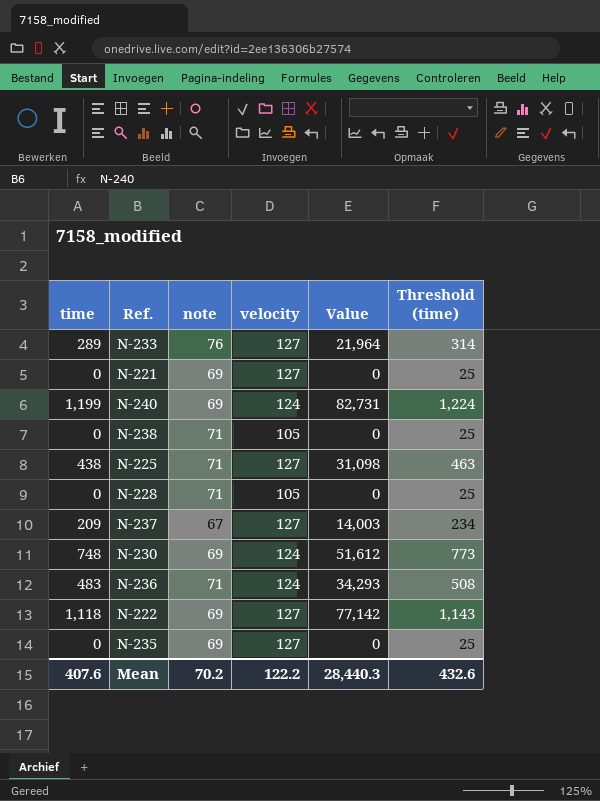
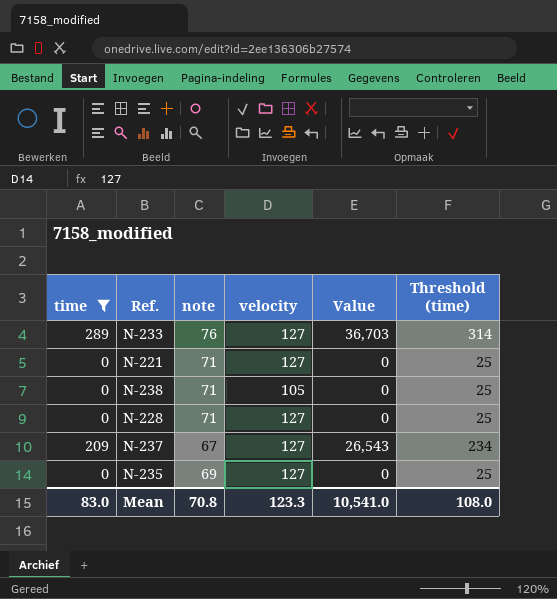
filter: none -> time <= 289
column Value | formula: [time] * [note] -> [time] * [velocity]
N-221 | note: 69 -> 71
N-228 | velocity: 105 -> 127
Mean | time: 407.6 -> 83.0
Mean | note: 70.2 -> 70.8
Mean | velocity: 122.2 -> 123.3
Mean | Value: 28,440.3 -> 10,541.0
Mean | Threshold (time): 432.6 -> 108.0

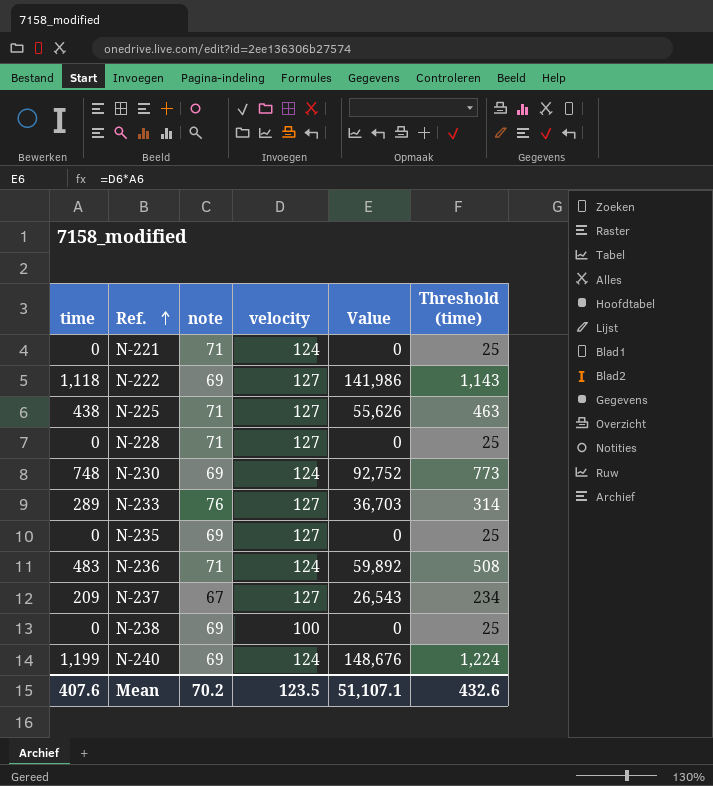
filter: time <= 289 -> none
row order: none -> Ref. ascending
N-221 | velocity: 127 -> 124
N-238 | note: 71 -> 69
N-238 | velocity: 105 -> 100
Mean | time: 83.0 -> 407.6
Mean | note: 70.8 -> 70.2
Mean | velocity: 123.3 -> 123.5
Mean | Value: 10,541.0 -> 51,107.1
Mean | Threshold (time): 108.0 -> 432.6

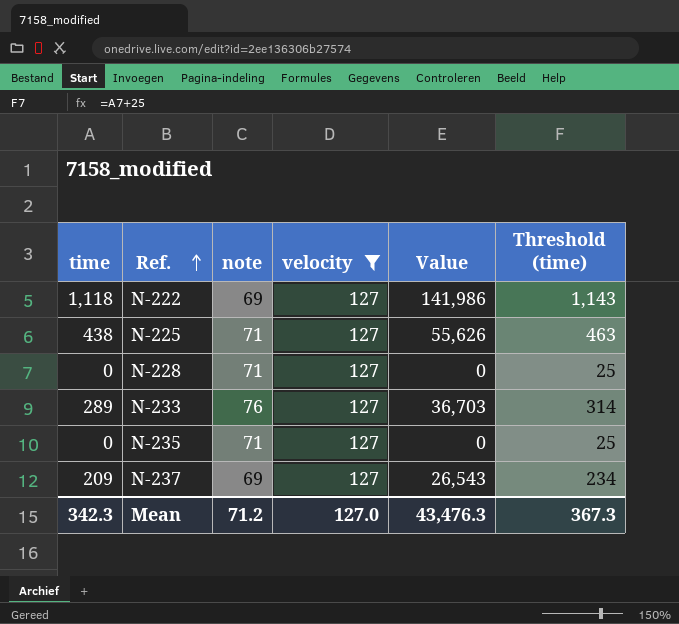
filter: none -> velocity = 127
N-235 | note: 69 -> 71
N-237 | note: 67 -> 69
Mean | time: 407.6 -> 342.3
Mean | note: 70.2 -> 71.2
Mean | velocity: 123.5 -> 127.0
Mean | Value: 51,107.1 -> 43,476.3
Mean | Threshold (time): 432.6 -> 367.3

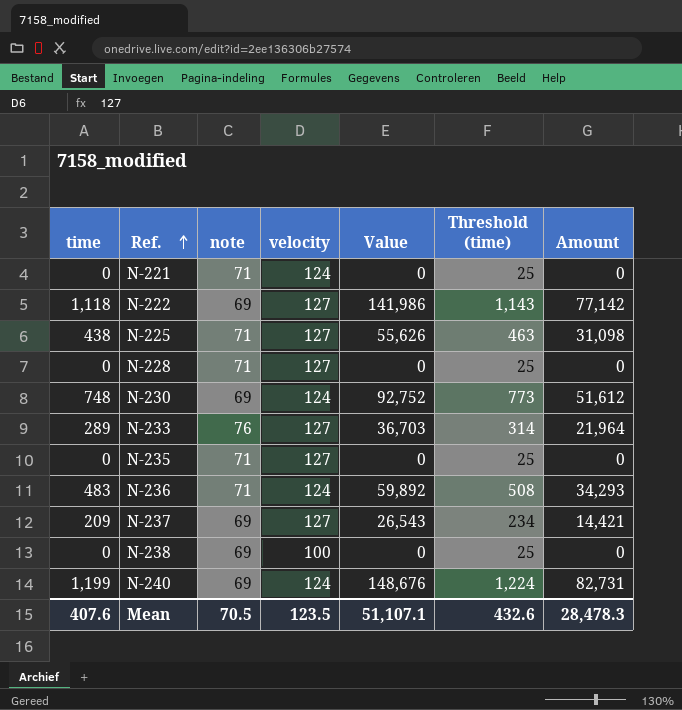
filter: velocity = 127 -> none
column Amount | formula: none -> [time] * [note]
Mean | time: 342.3 -> 407.6
Mean | note: 71.2 -> 70.5
Mean | velocity: 127.0 -> 123.5
Mean | Value: 43,476.3 -> 51,107.1
Mean | Threshold (time): 367.3 -> 432.6

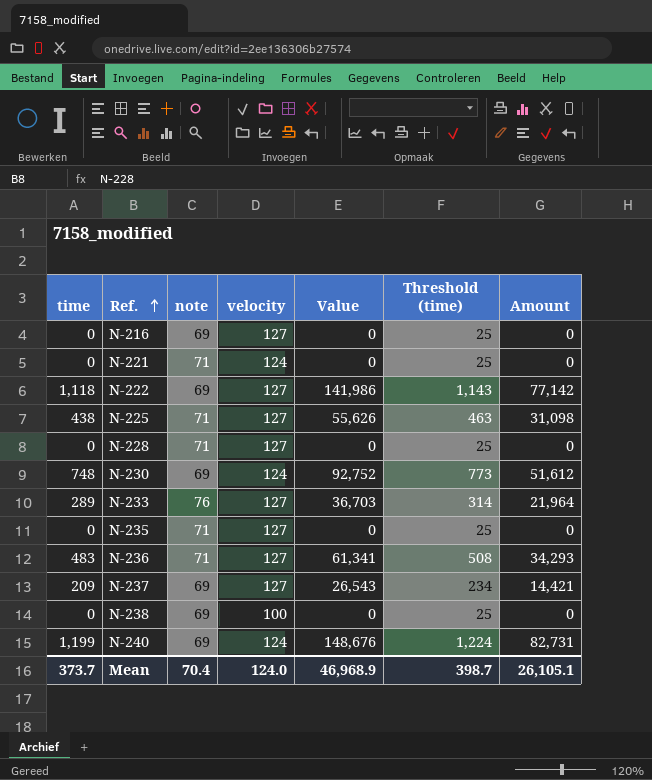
row N-216: none -> 0 | 69 | 127 | 0 | 25 | 0
N-236 | velocity: 124 -> 127
N-236 | Value: 59,892 -> 61,341
Mean | time: 407.6 -> 373.7
Mean | note: 70.5 -> 70.4
Mean | velocity: 123.5 -> 124.0
Mean | Value: 51,107.1 -> 46,968.9
Mean | Threshold (time): 432.6 -> 398.7
Mean | Amount: 28,478.3 -> 26,105.1

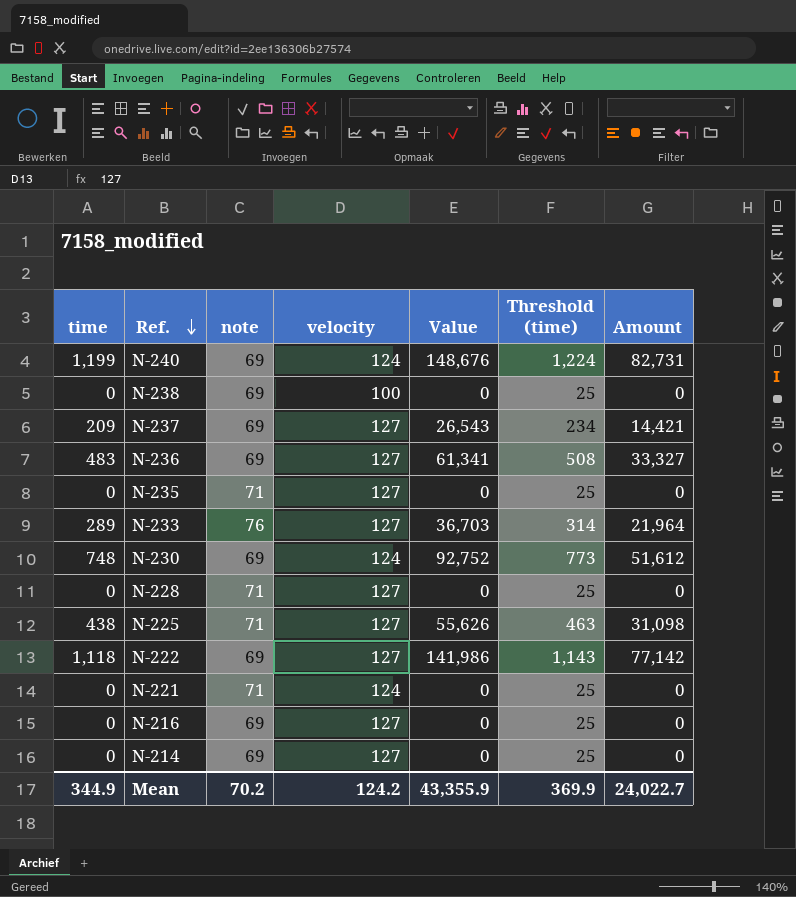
row order: Ref. ascending -> Ref. descending
N-236 | note: 71 -> 69
N-236 | Amount: 34,293 -> 33,327
row N-214: none -> 0 | 69 | 127 | 0 | 25 | 0
Mean | time: 373.7 -> 344.9
Mean | note: 70.4 -> 70.2
Mean | velocity: 124.0 -> 124.2
Mean | Value: 46,968.9 -> 43,355.9
Mean | Threshold (time): 398.7 -> 369.9
Mean | Amount: 26,105.1 -> 24,022.7

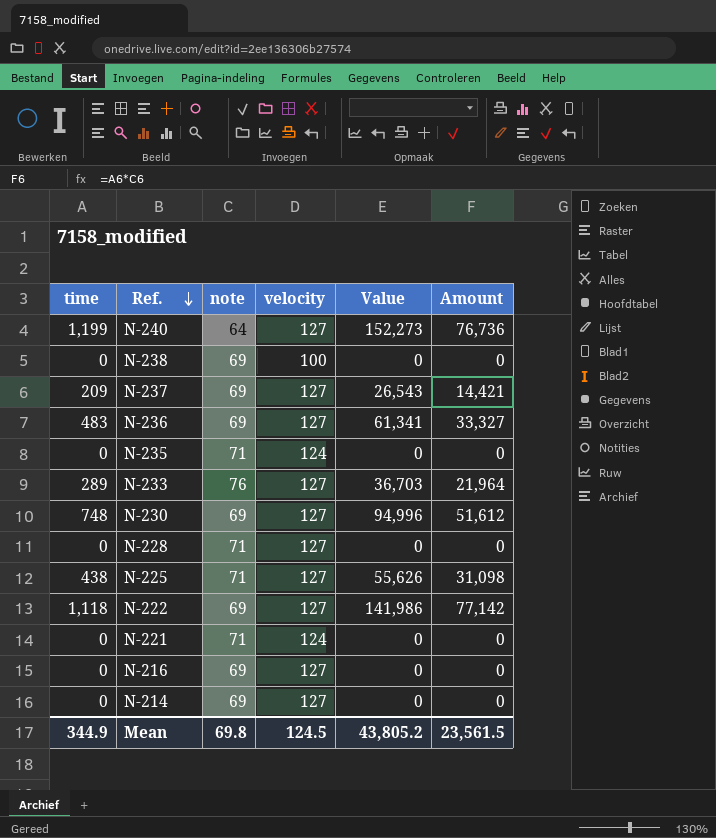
column Threshold (time) | formula: [time] + 25 -> none
N-240 | note: 69 -> 64
N-240 | velocity: 124 -> 127
N-240 | Value: 148,676 -> 152,273
N-240 | Amount: 82,731 -> 76,736
N-235 | velocity: 127 -> 124
N-230 | velocity: 124 -> 127
N-230 | Value: 92,752 -> 94,996
Mean | note: 70.2 -> 69.8
Mean | velocity: 124.2 -> 124.5
Mean | Value: 43,355.9 -> 43,805.2
Mean | Amount: 24,022.7 -> 23,561.5

